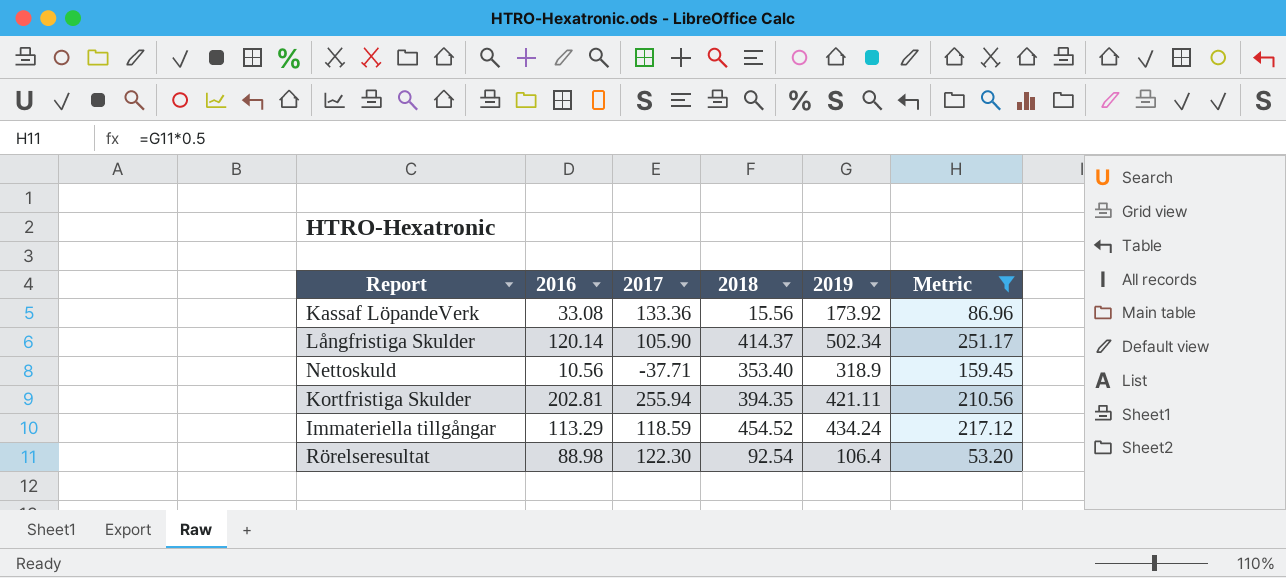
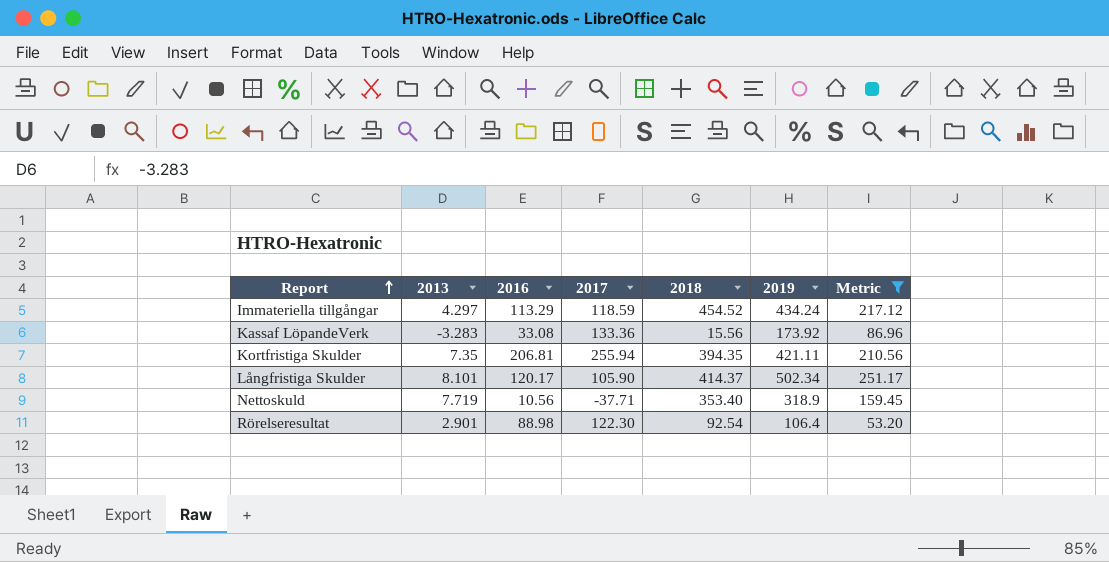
row order: none -> Report ascending
column 2013 | position: none -> 2
Kortfristiga Skulder | 2016: 202.81 -> 206.81
Långfristiga Skulder | 2016: 120.14 -> 120.17

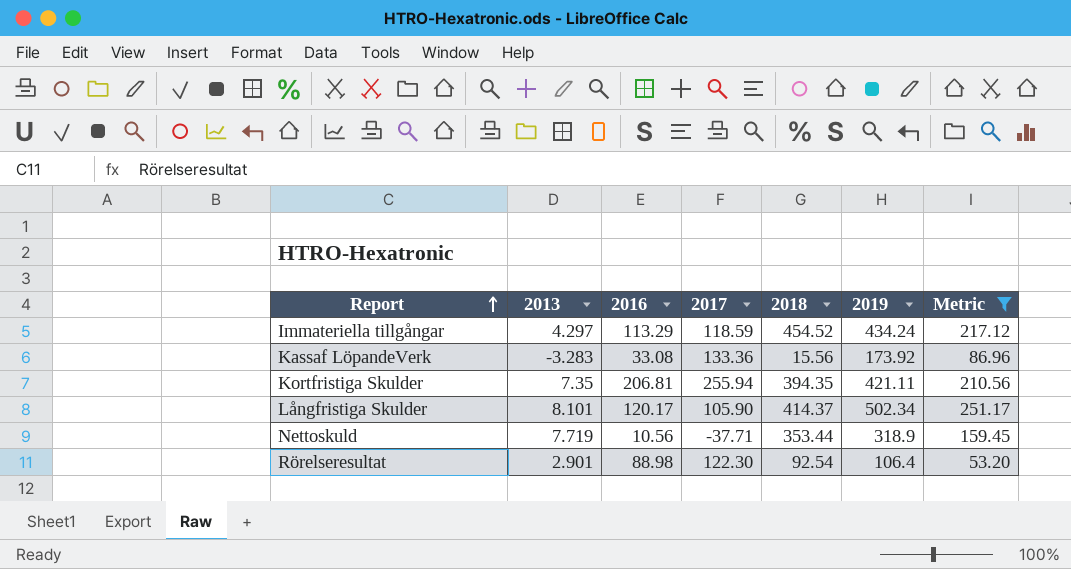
Nettoskuld | 2018: 353.40 -> 353.44

